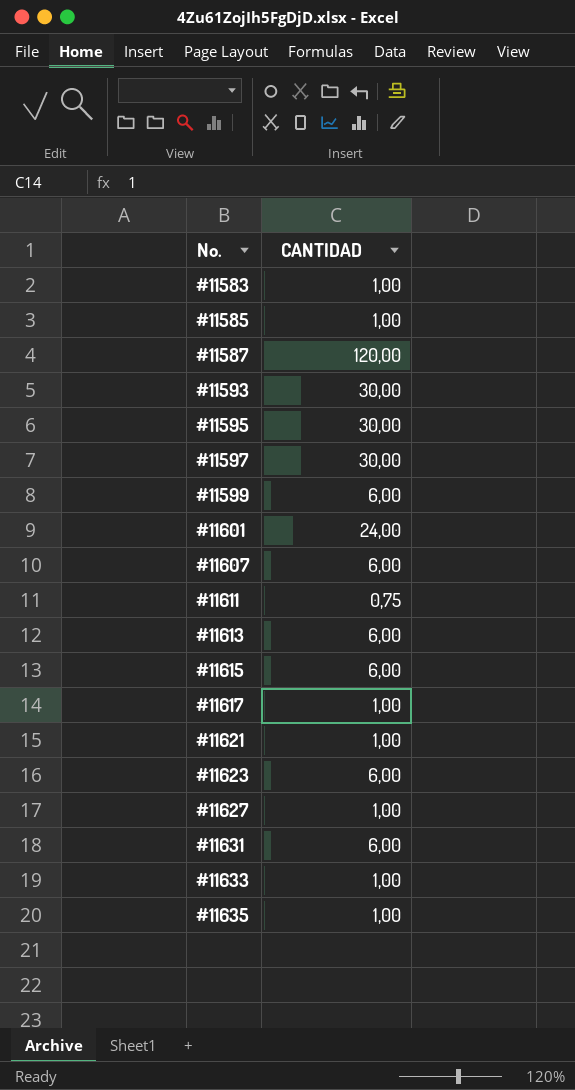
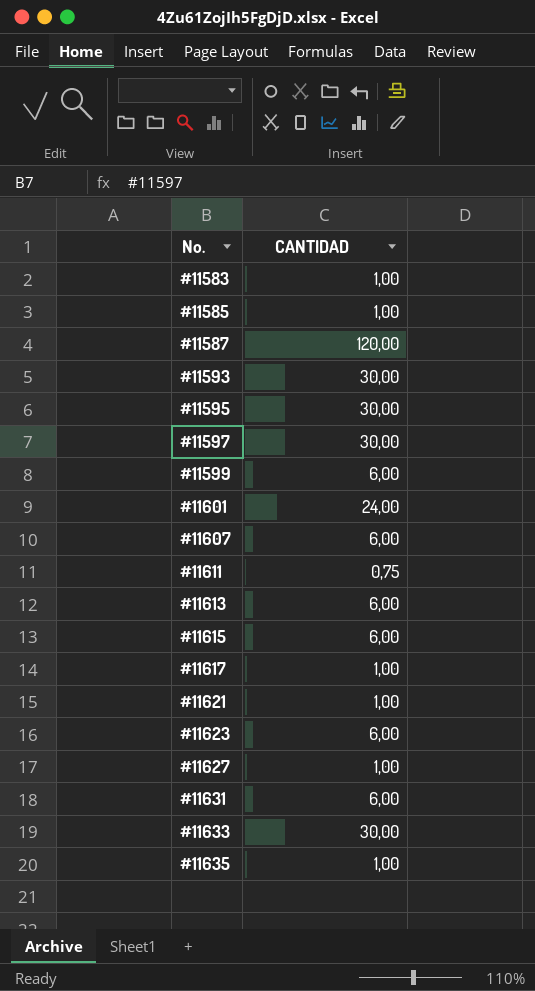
#11633 | CANTIDAD: 1,00 -> 30,00

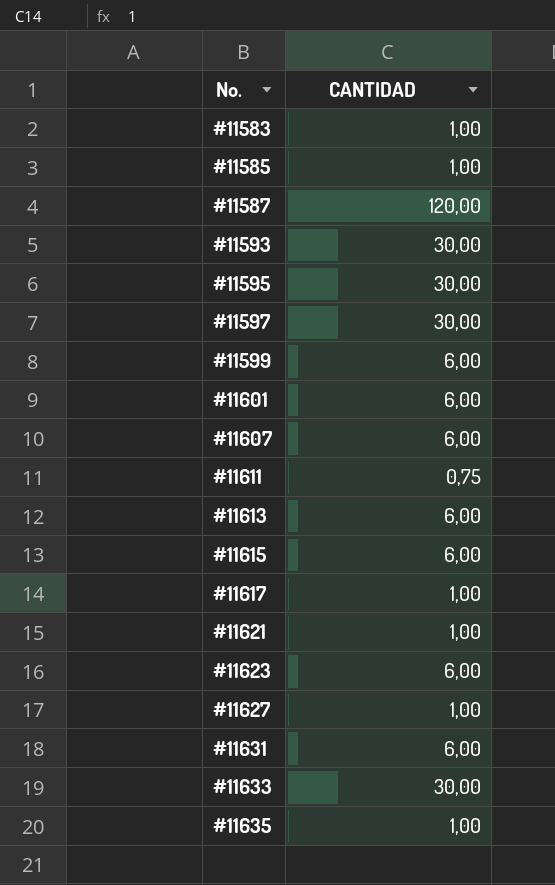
#11601 | CANTIDAD: 24,00 -> 6,00

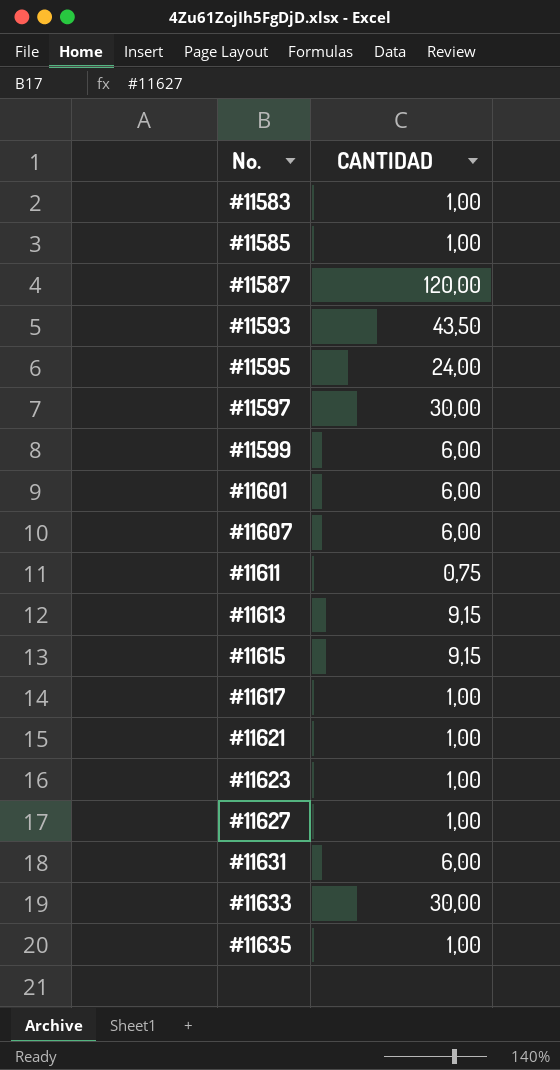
#11593 | CANTIDAD: 30,00 -> 43,50
#11595 | CANTIDAD: 30,00 -> 24,00
#11613 | CANTIDAD: 6,00 -> 9,15
#11615 | CANTIDAD: 6,00 -> 9,15
#11623 | CANTIDAD: 6,00 -> 1,00

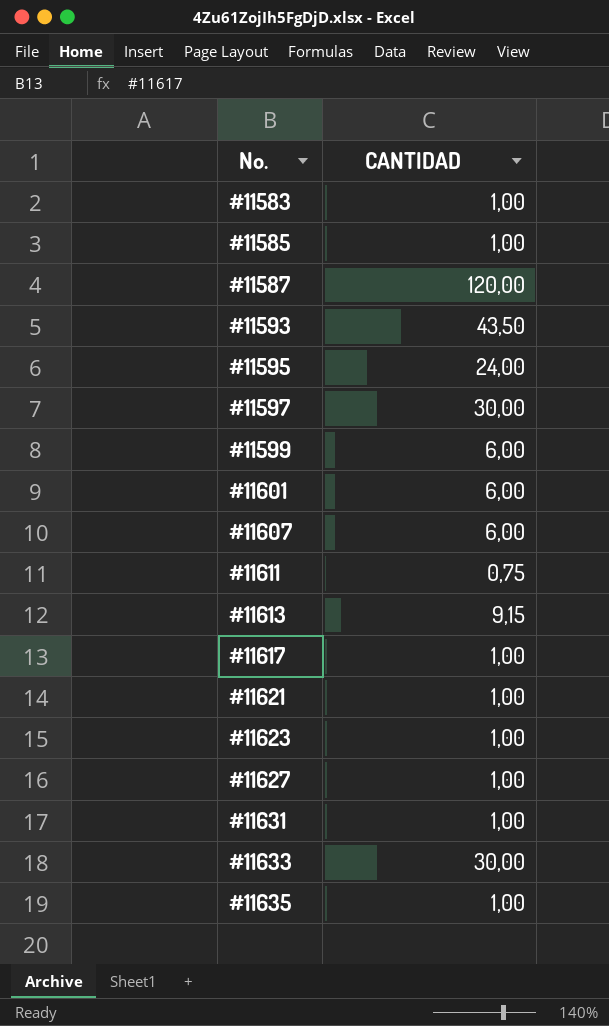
row #11615: 9,15 -> none
#11631 | CANTIDAD: 6,00 -> 1,00

